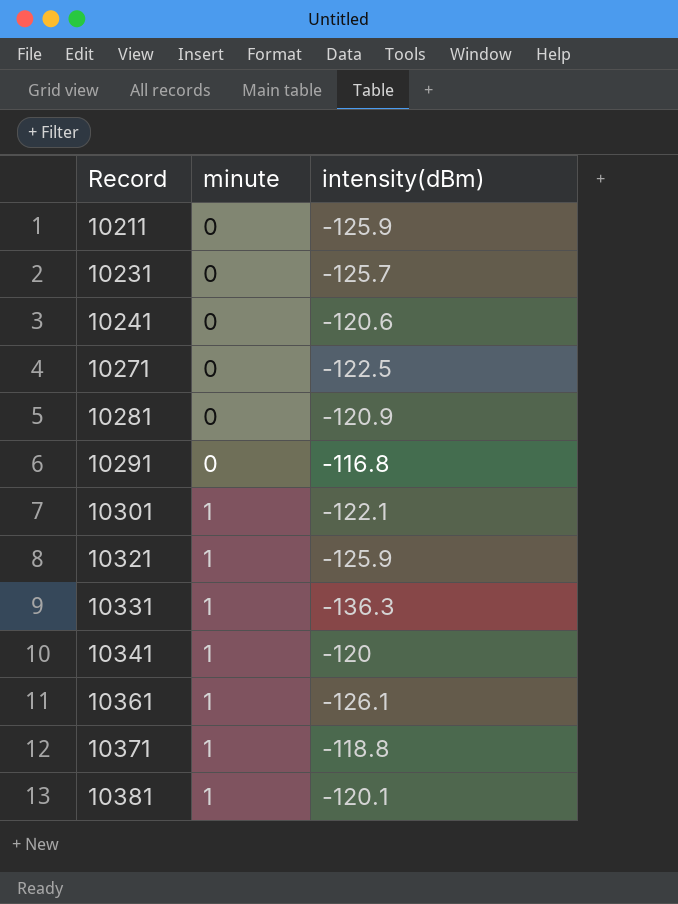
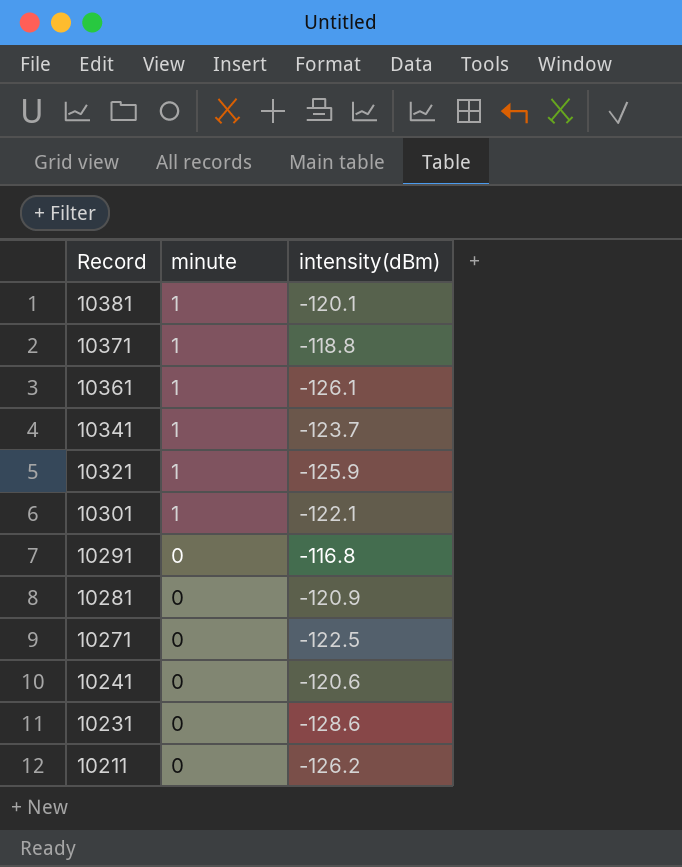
row order: Record ascending -> Record descending
row 10331: 1 | -136.3 -> none
10341 | intensity(dBm): -120 -> -123.7
10231 | intensity(dBm): -125.7 -> -128.6
10211 | intensity(dBm): -125.9 -> -126.2

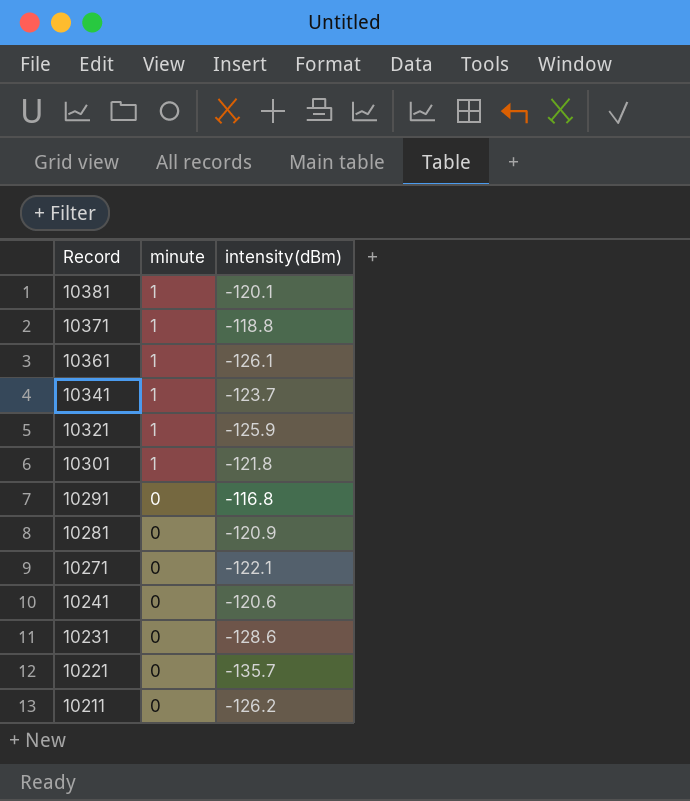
10301 | intensity(dBm): -122.1 -> -121.8
10271 | intensity(dBm): -122.5 -> -122.1
row 10221: none -> 0 | -135.7

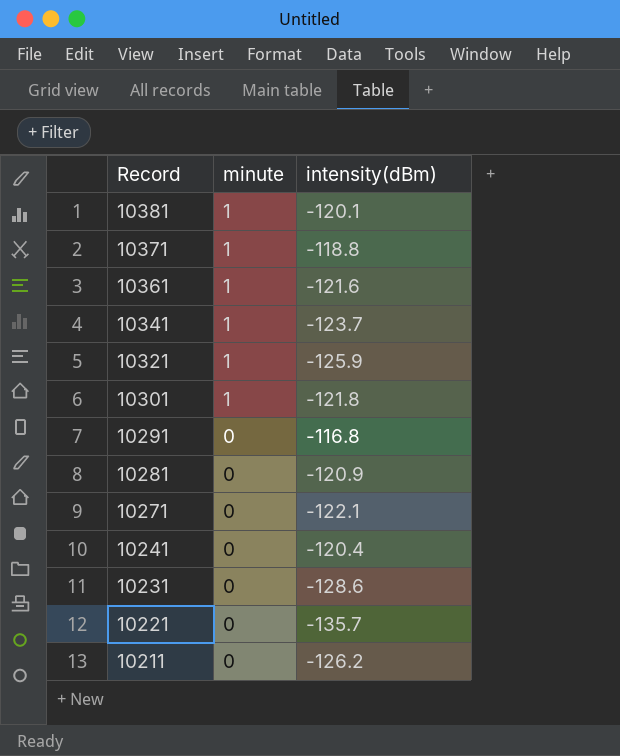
10361 | intensity(dBm): -126.1 -> -121.6
10241 | intensity(dBm): -120.6 -> -120.4

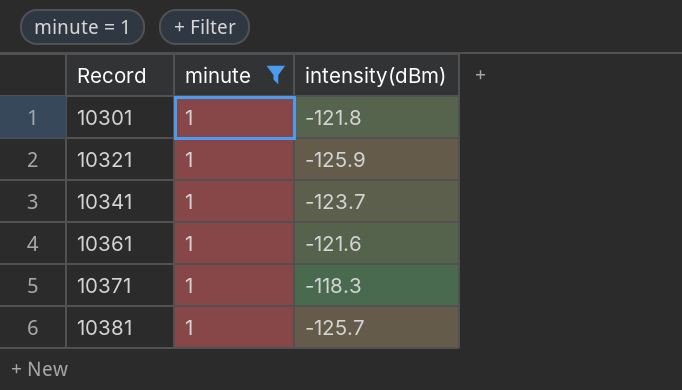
filter: none -> minute = 1
row order: Record descending -> Record ascending
10371 | intensity(dBm): -118.8 -> -118.3
10381 | intensity(dBm): -120.1 -> -125.7

